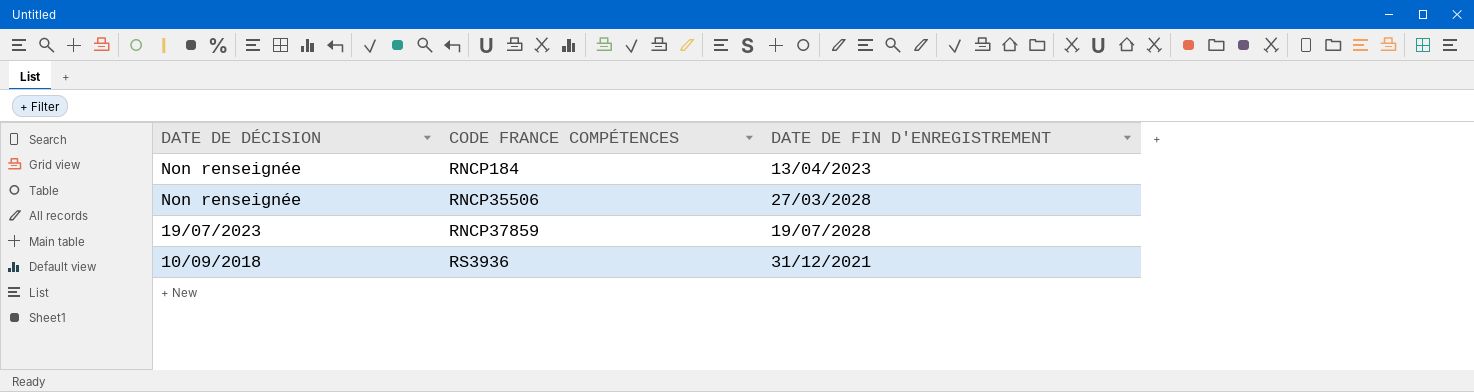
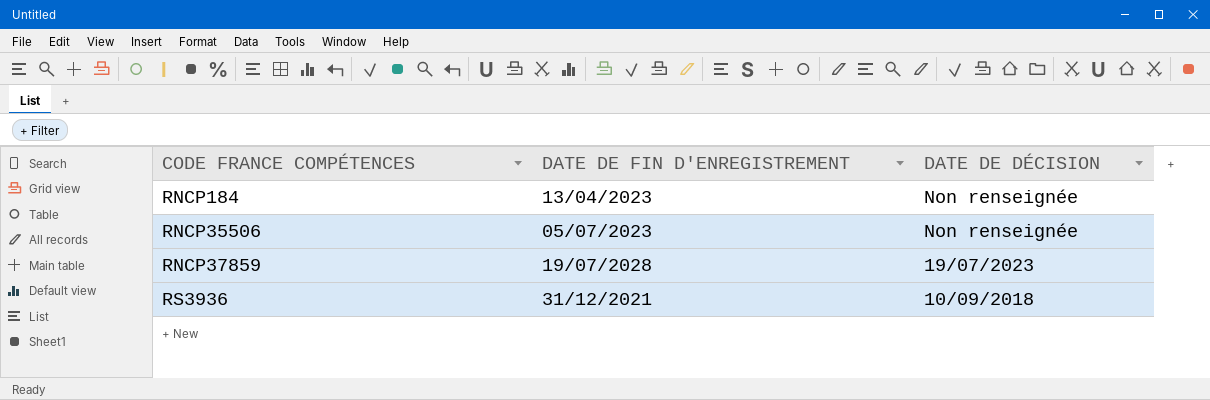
column DATE DE DÉCISION | position: 1 -> 3
RNCP35506 | DATE DE FIN D'ENREGISTREMENT: 27/03/2028 -> 05/07/2023

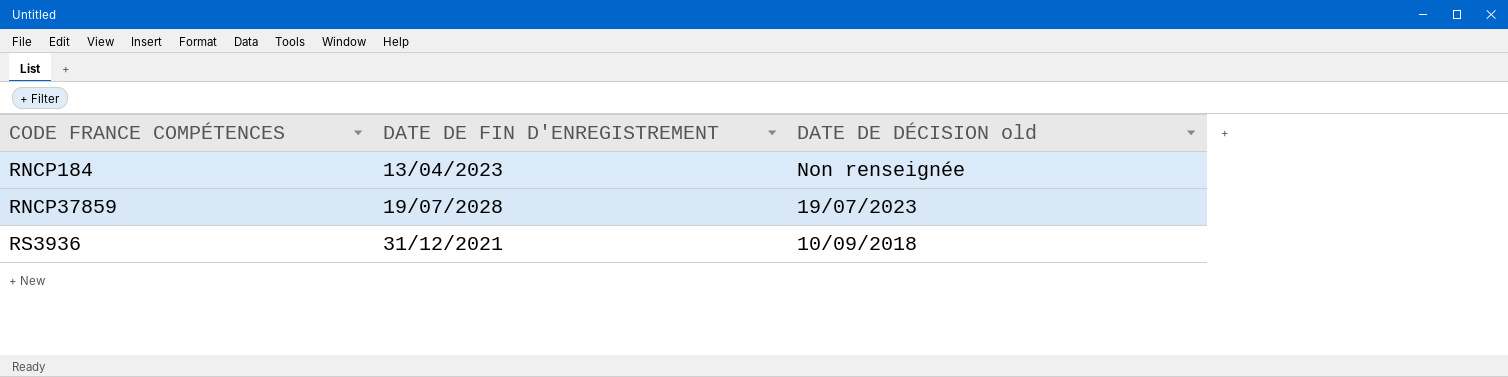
column name: DATE DE DÉCISION -> DATE DE DÉCISION old
row RNCP35506: 05/07/2023 | Non renseignée -> none

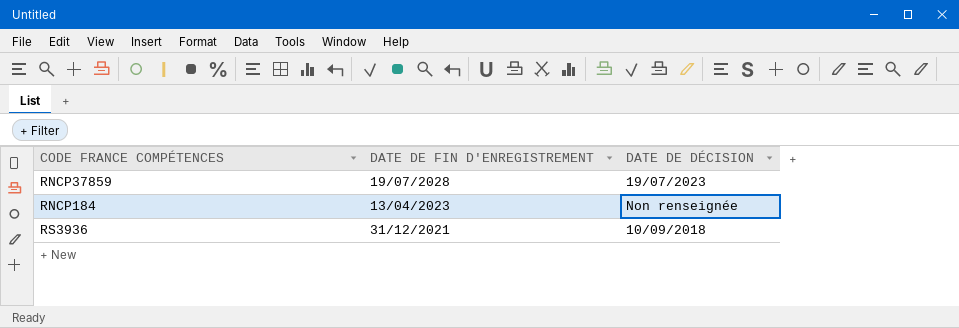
row order: CODE FRANCE COMPÉTENCES ascending -> DATE DE FIN D'ENREGISTREMENT descending
column name: DATE DE DÉCISION old -> DATE DE DÉCISION

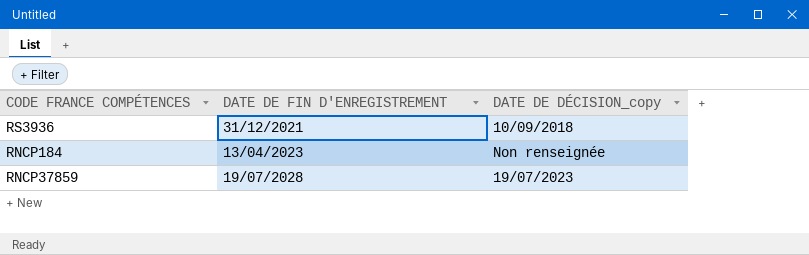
row order: DATE DE FIN D'ENREGISTREMENT descending -> DATE DE FIN D'ENREGISTREMENT ascending
column name: DATE DE DÉCISION -> DATE DE DÉCISION_copy

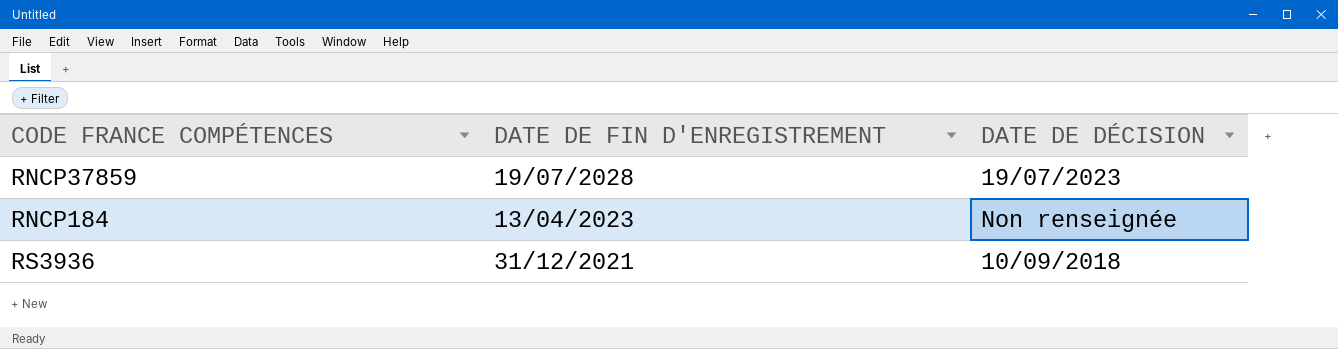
row order: DATE DE FIN D'ENREGISTREMENT ascending -> DATE DE FIN D'ENREGISTREMENT descending
column name: DATE DE DÉCISION_copy -> DATE DE DÉCISION

